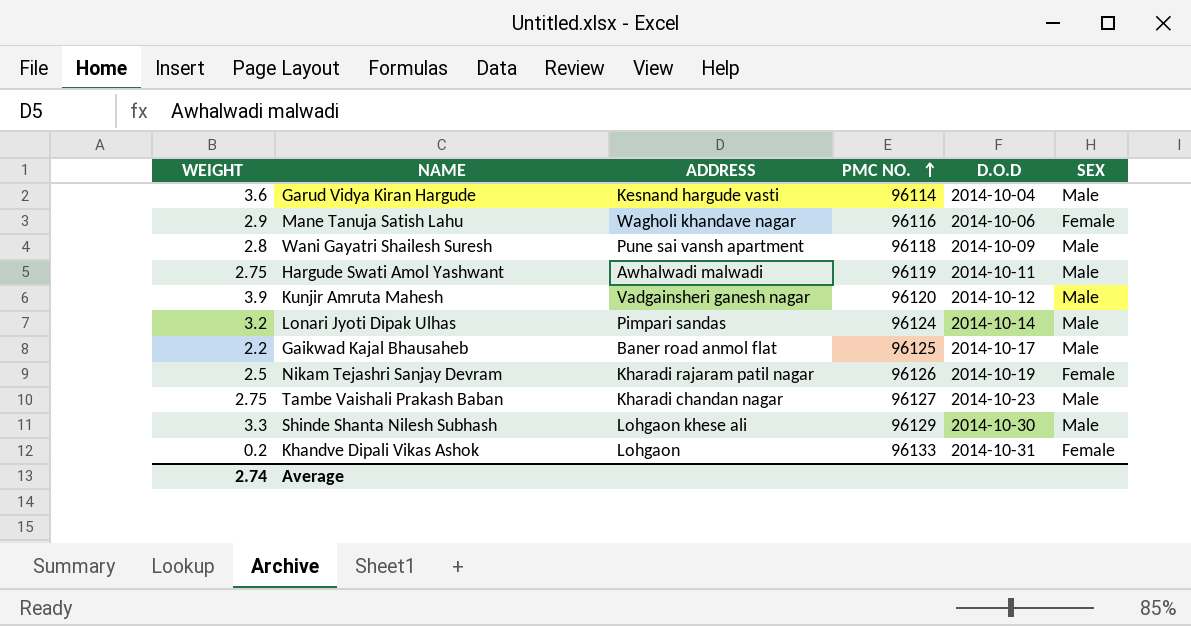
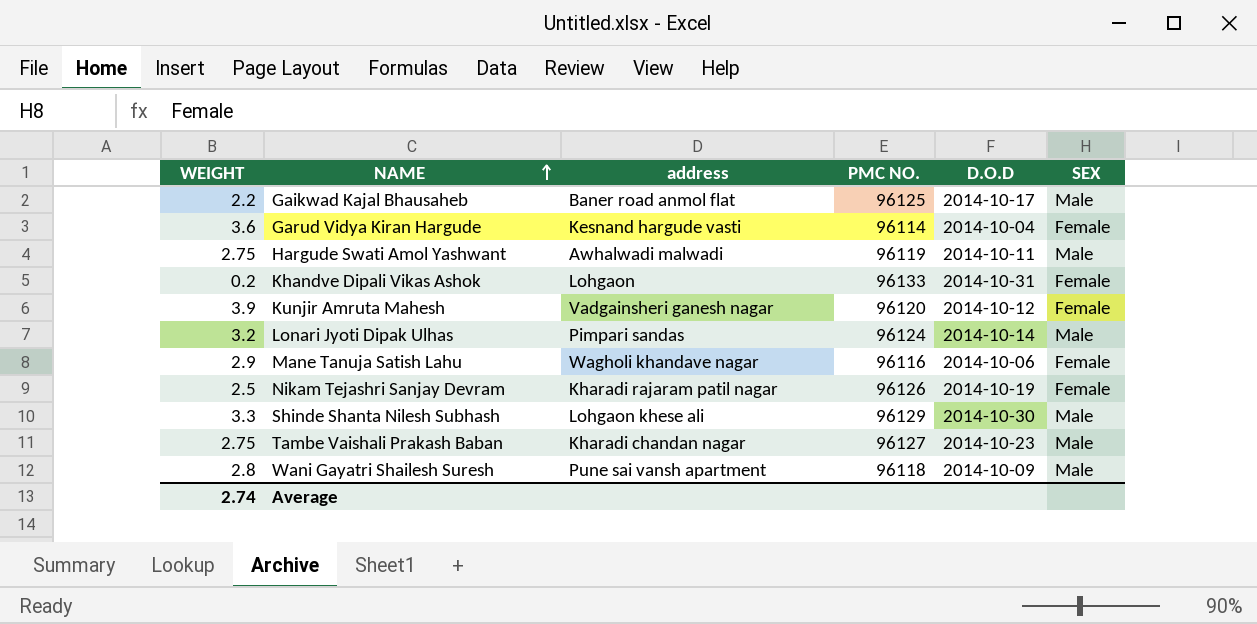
row order: PMC NO. ascending -> NAME ascending
column name: ADDRESS -> address
Garud Vidya Kiran Hargude | SEX: Male -> Female
Kunjir Amruta Mahesh | SEX: Male -> Female

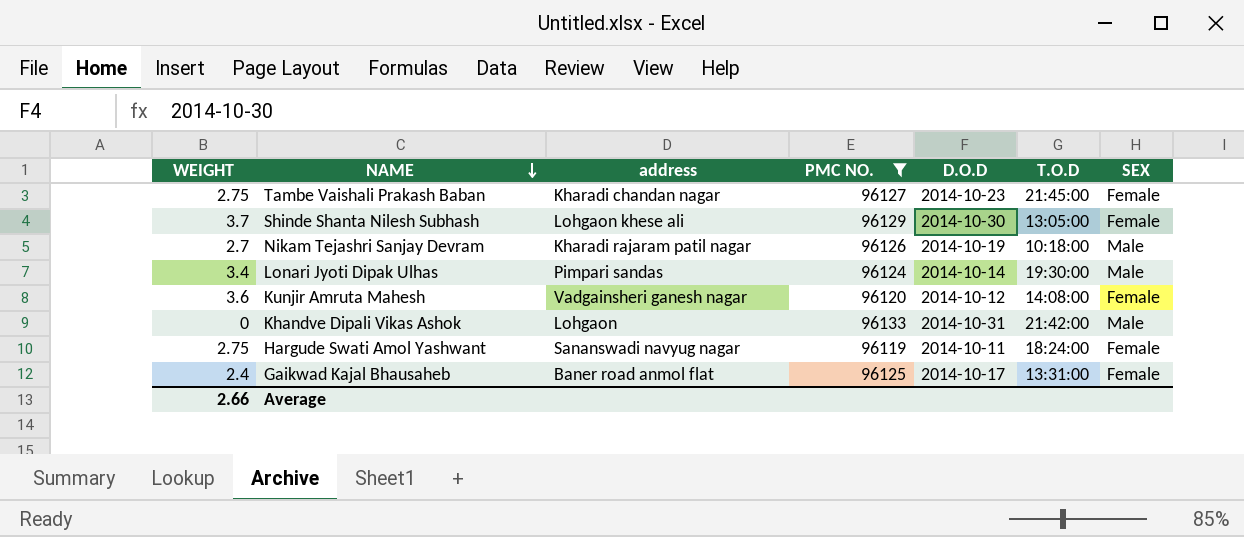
filter: none -> PMC NO. >= 96119
row order: NAME ascending -> NAME descending
column T.O.D | position: none -> 6
Tambe Vaishali Prakash Baban | SEX: Male -> Female
Shinde Shanta Nilesh Subhash | WEIGHT: 3.3 -> 3.7
Shinde Shanta Nilesh Subhash | SEX: Male -> Female
Nikam Tejashri Sanjay Devram | WEIGHT: 2.5 -> 2.7
Nikam Tejashri Sanjay Devram | SEX: Female -> Male
Lonari Jyoti Dipak Ulhas | WEIGHT: 3.2 -> 3.4
Kunjir Amruta Mahesh | WEIGHT: 3.9 -> 3.6
Khandve Dipali Vikas Ashok | WEIGHT: 0.2 -> 0
Khandve Dipali Vikas Ashok | SEX: Female -> Male
Hargude Swati Amol Yashwant | address: Awhalwadi malwadi -> Sananswadi navyug nagar
Hargude Swati Amol Yashwant | SEX: Male -> Female
Gaikwad Kajal Bhausaheb | WEIGHT: 2.2 -> 2.4
Gaikwad Kajal Bhausaheb | SEX: Male -> Female
Average | WEIGHT: 2.74 -> 2.66

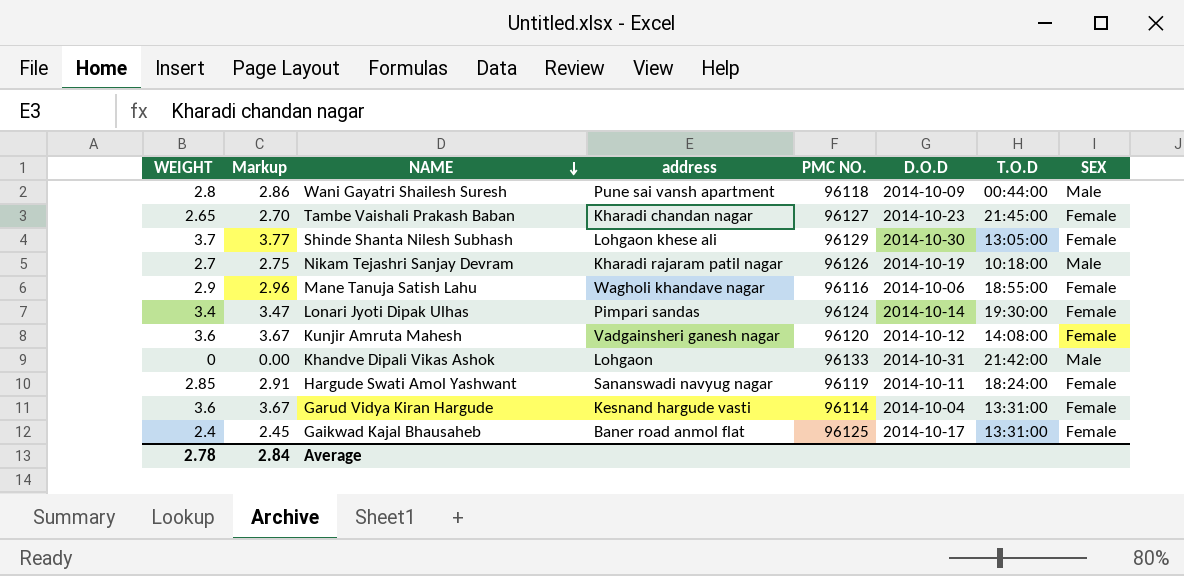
filter: PMC NO. >= 96119 -> none
column Markup | formula: none -> [WEIGHT] * 1.02
Tambe Vaishali Prakash Baban | WEIGHT: 2.75 -> 2.65
Lonari Jyoti Dipak Ulhas | SEX: Male -> Female
Hargude Swati Amol Yashwant | WEIGHT: 2.75 -> 2.85
Average | WEIGHT: 2.66 -> 2.78

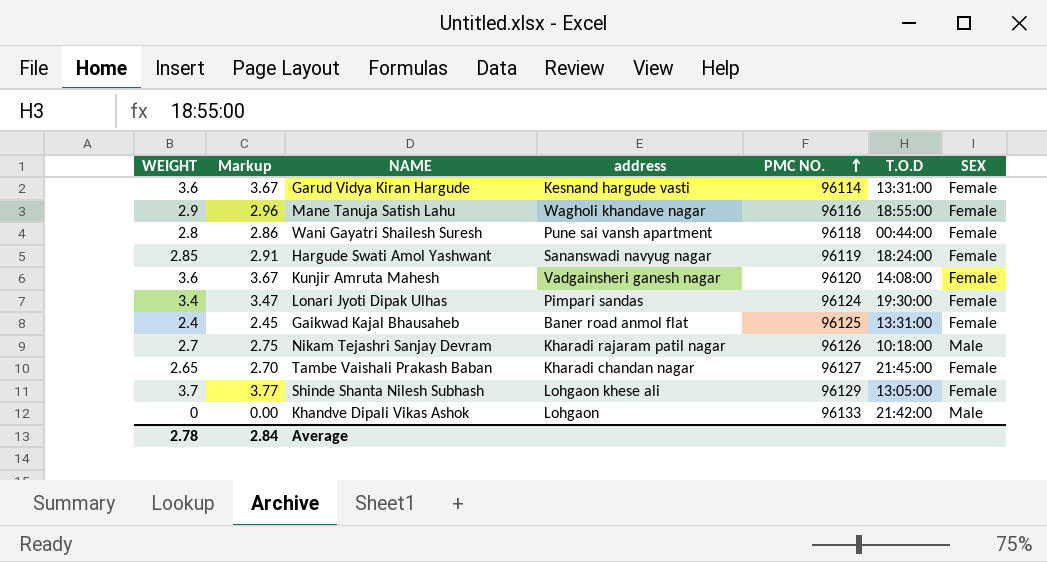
row order: NAME descending -> PMC NO. ascending
column D.O.D | position: 6 -> none
Wani Gayatri Shailesh Suresh | SEX: Male -> Female

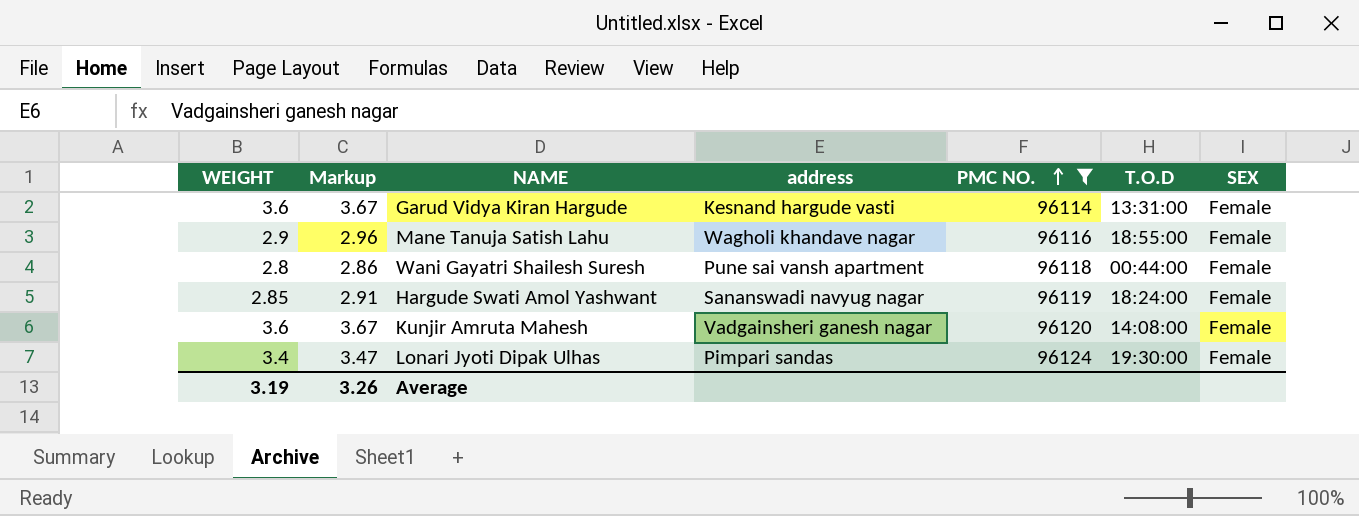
filter: none -> PMC NO. <= 96124
Average | WEIGHT: 2.78 -> 3.19
Average | Markup: 2.84 -> 3.26

